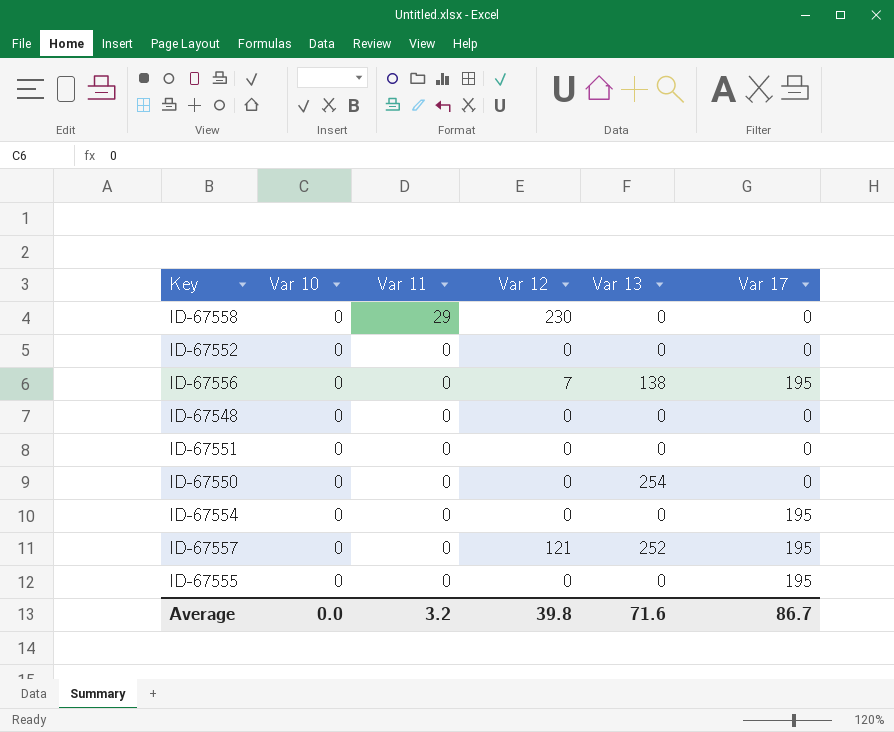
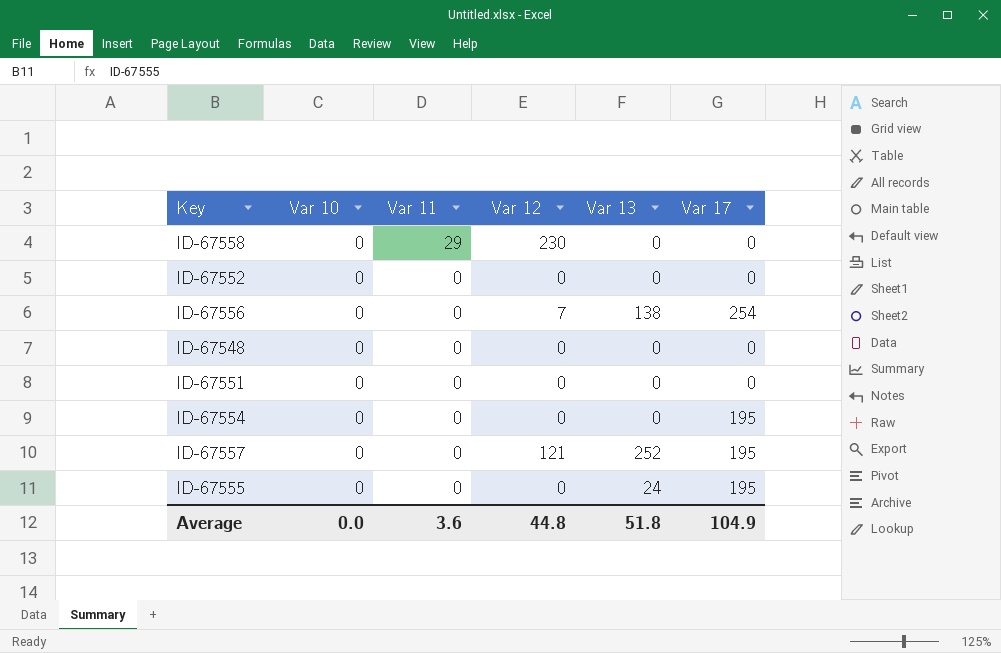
row ID-67550: 0 | 0 | 0 | 254 | 0 -> none
ID-67556 | Var 17: 195 -> 254
ID-67555 | Var 13: 0 -> 24
Average | Var 11: 3.2 -> 3.6
Average | Var 12: 39.8 -> 44.8
Average | Var 13: 71.6 -> 51.8
Average | Var 17: 86.7 -> 104.9

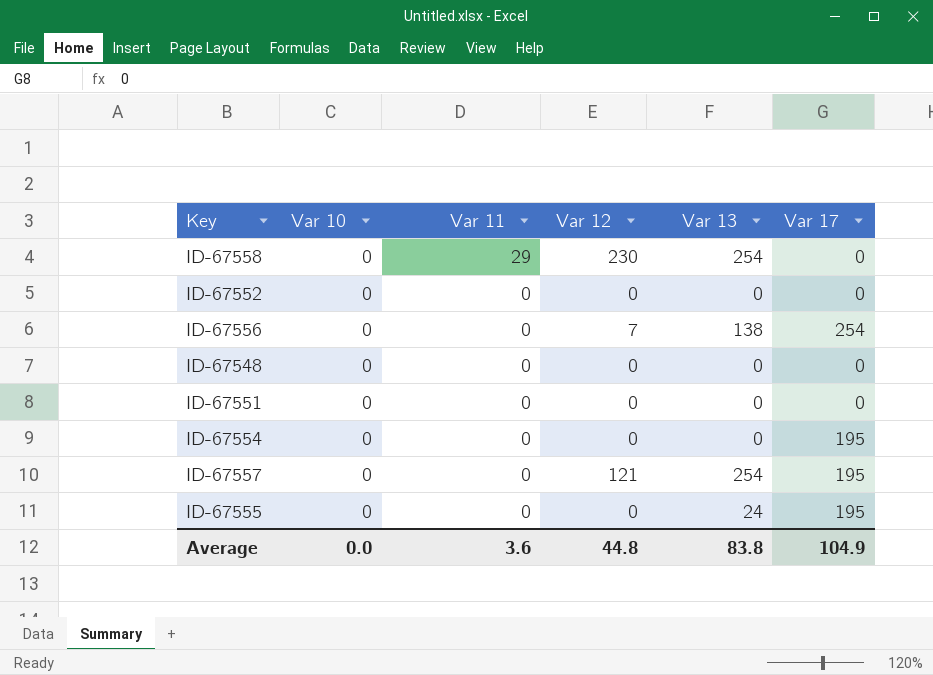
ID-67558 | Var 13: 0 -> 254
ID-67557 | Var 13: 252 -> 254
Average | Var 13: 51.8 -> 83.8

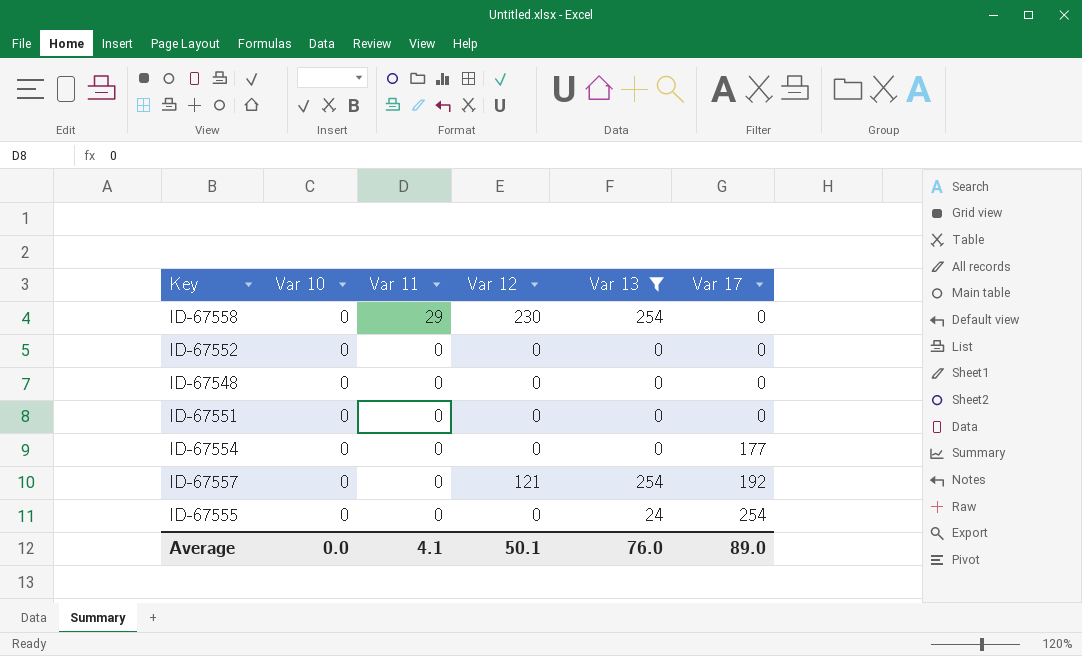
filter: none -> Var 13 != 138
ID-67554 | Var 17: 195 -> 177
ID-67557 | Var 17: 195 -> 192
ID-67555 | Var 17: 195 -> 254
Average | Var 11: 3.6 -> 4.1
Average | Var 12: 44.8 -> 50.1
Average | Var 13: 83.8 -> 76.0
Average | Var 17: 104.9 -> 89.0

